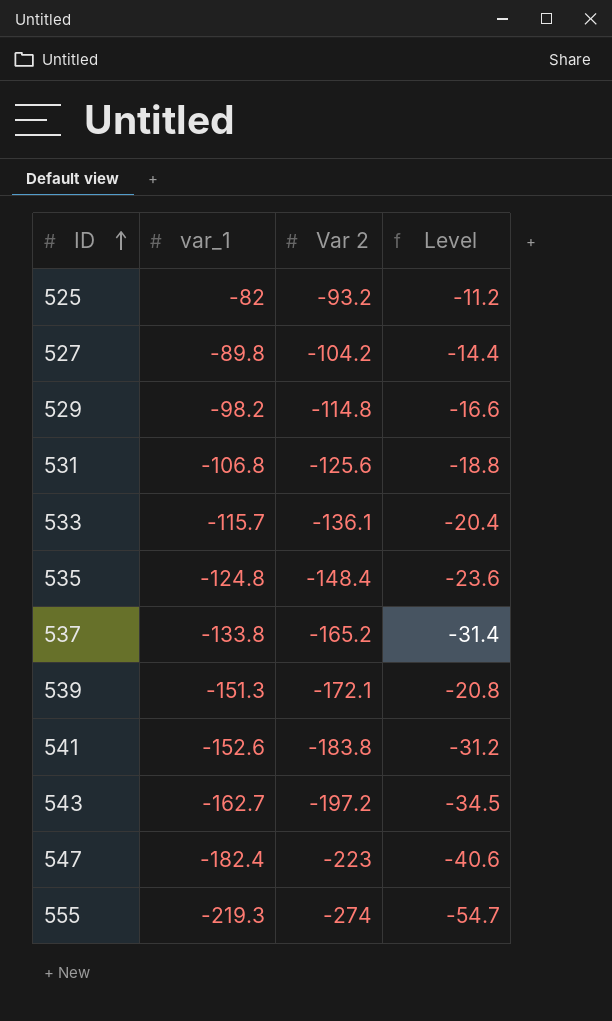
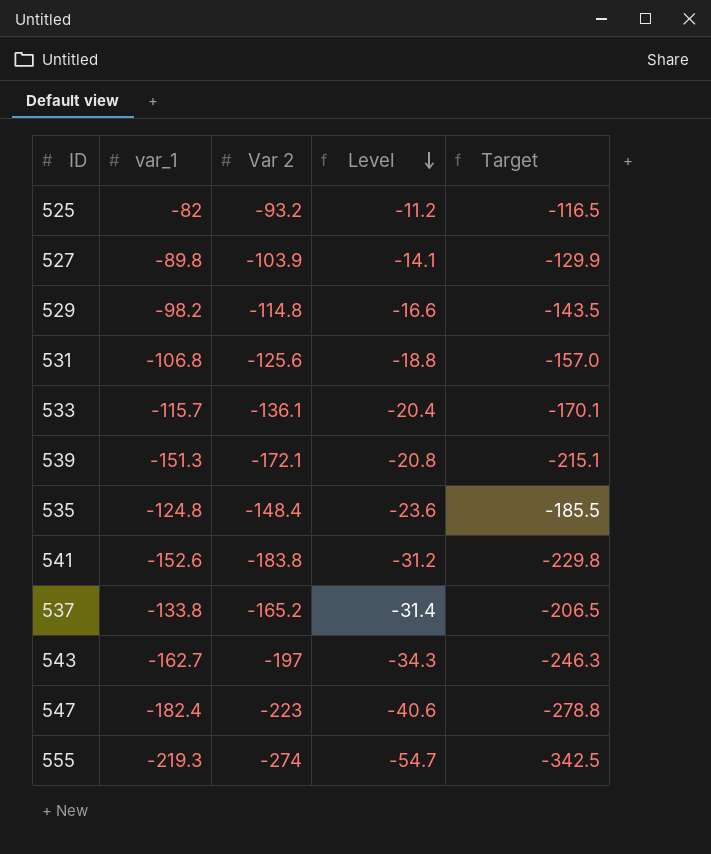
row order: ID ascending -> Level descending
column Target | formula: none -> [Var 2] * 1.25
527 | Var 2: -104.2 -> -103.9
527 | Level: -14.4 -> -14.1
543 | Var 2: -197.2 -> -197
543 | Level: -34.5 -> -34.3

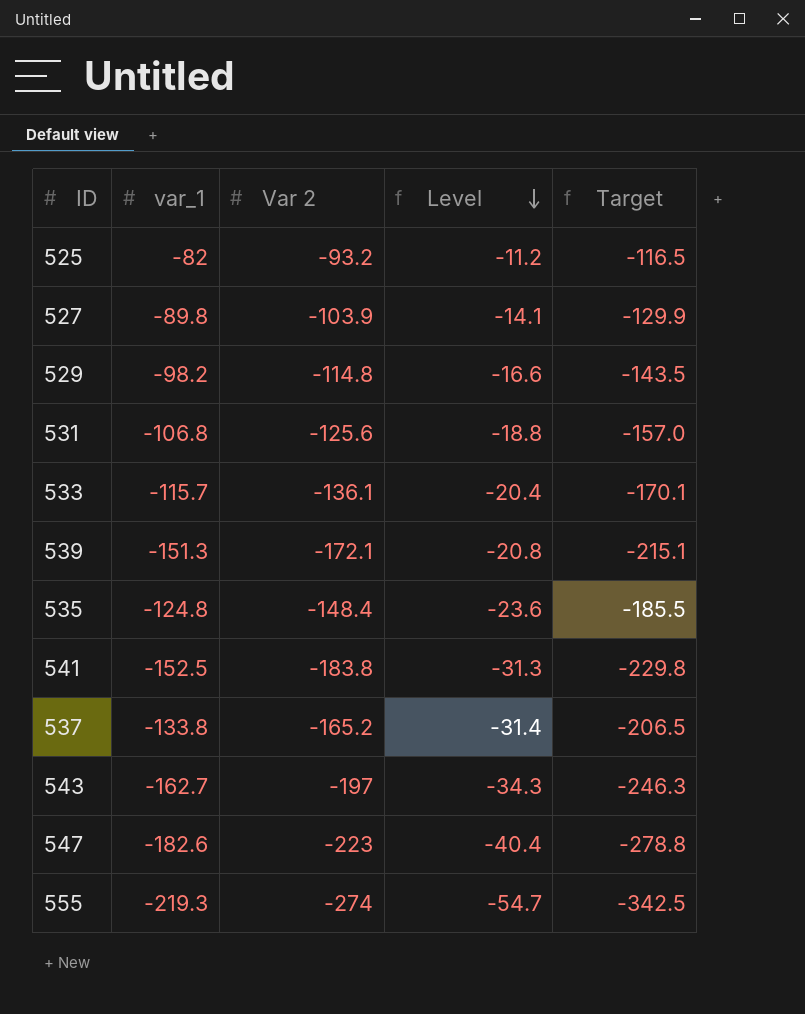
541 | var_1: -152.6 -> -152.5
541 | Level: -31.2 -> -31.3
547 | var_1: -182.4 -> -182.6
547 | Level: -40.6 -> -40.4

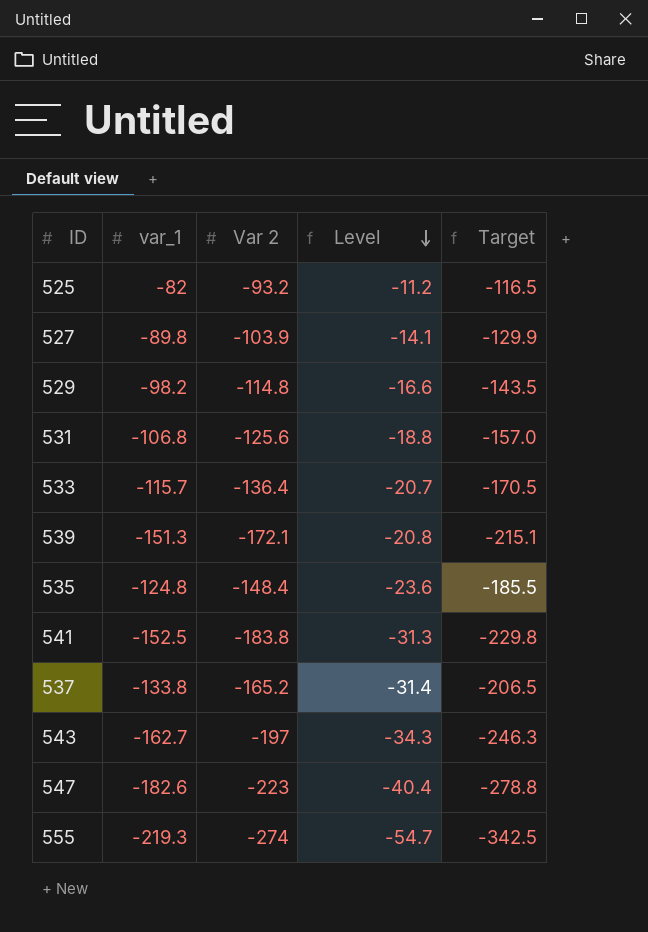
533 | Var 2: -136.1 -> -136.4
533 | Level: -20.4 -> -20.7
533 | Target: -170.1 -> -170.5

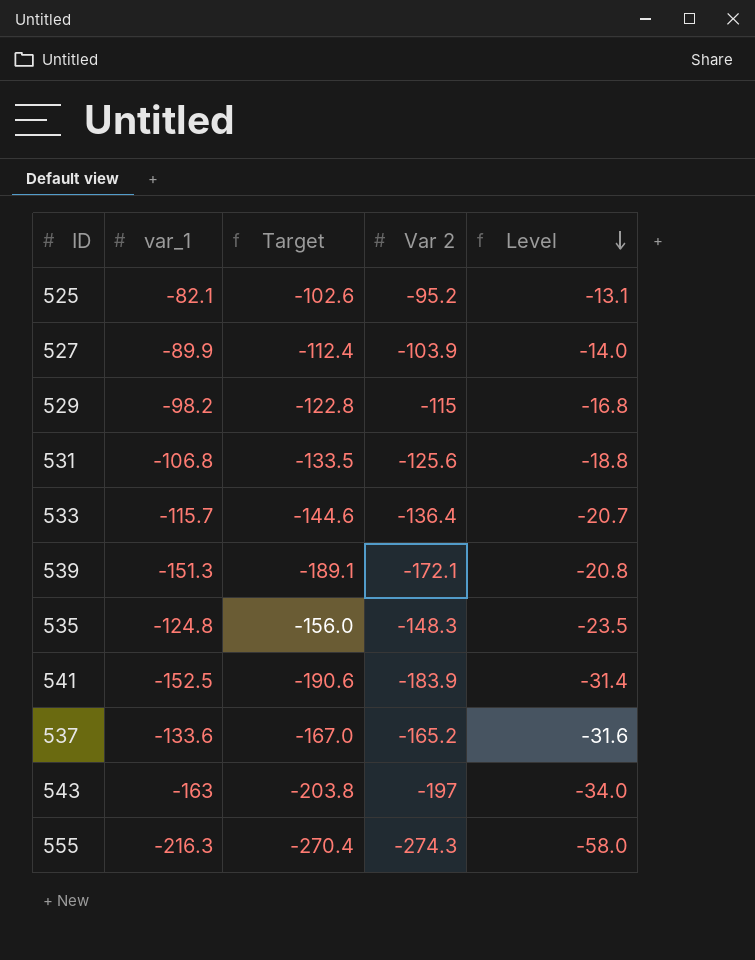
column Target | formula: [Var 2] * 1.25 -> [var_1] * 1.25
column Target | position: 5 -> 3
row 547: -182.6 | -223 | -40.4 | -278.8 -> none
525 | var_1: -82 -> -82.1
525 | Var 2: -93.2 -> -95.2
525 | Level: -11.2 -> -13.1
527 | var_1: -89.8 -> -89.9
527 | Level: -14.1 -> -14.0
529 | Var 2: -114.8 -> -115
529 | Level: -16.6 -> -16.8
535 | Var 2: -148.4 -> -148.3
535 | Level: -23.6 -> -23.5
541 | Var 2: -183.8 -> -183.9
541 | Level: -31.3 -> -31.4
537 | var_1: -133.8 -> -133.6
537 | Level: -31.4 -> -31.6
543 | var_1: -162.7 -> -163
543 | Level: -34.3 -> -34.0
555 | var_1: -219.3 -> -216.3
555 | Var 2: -274 -> -274.3
555 | Level: -54.7 -> -58.0

